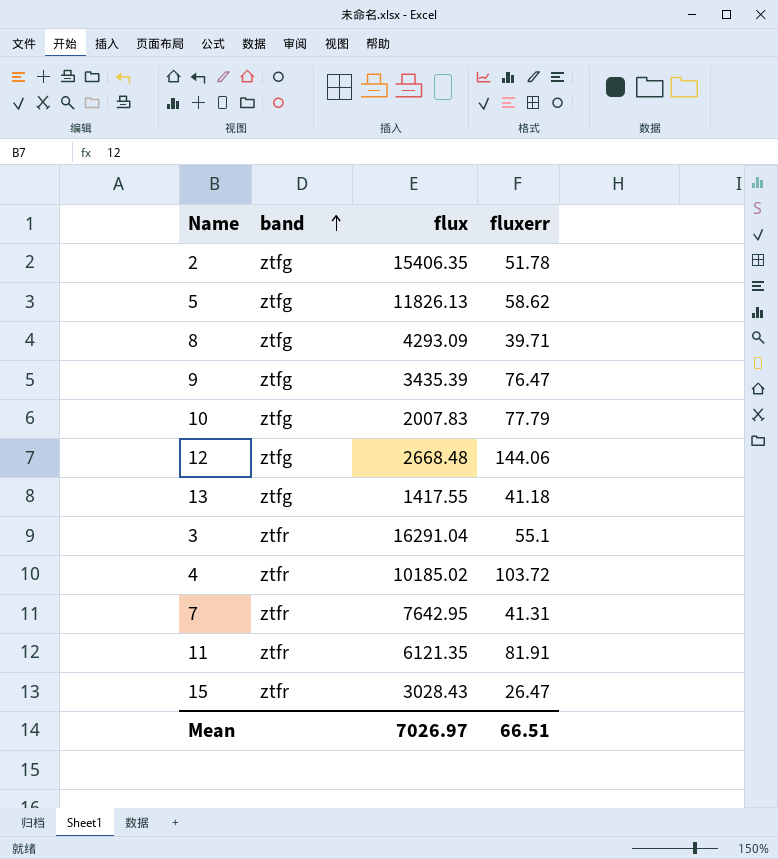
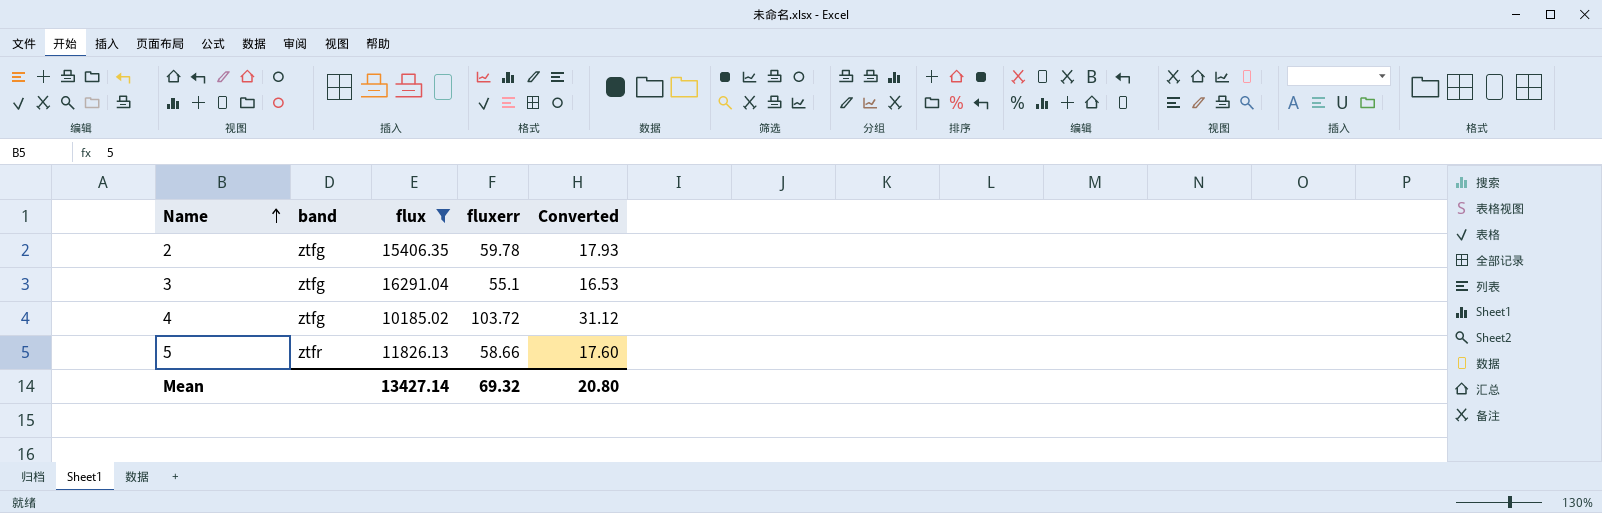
filter: none -> flux >= 10185.02
row order: band ascending -> Name ascending
column Converted | formula: none -> [fluxerr] * 0.3
2 | fluxerr: 51.78 -> 59.78
3 | band: ztfr -> ztfg
4 | band: ztfr -> ztfg
5 | band: ztfg -> ztfr
5 | fluxerr: 58.62 -> 58.66
Mean | flux: 7026.97 -> 13427.14
Mean | fluxerr: 66.51 -> 69.32

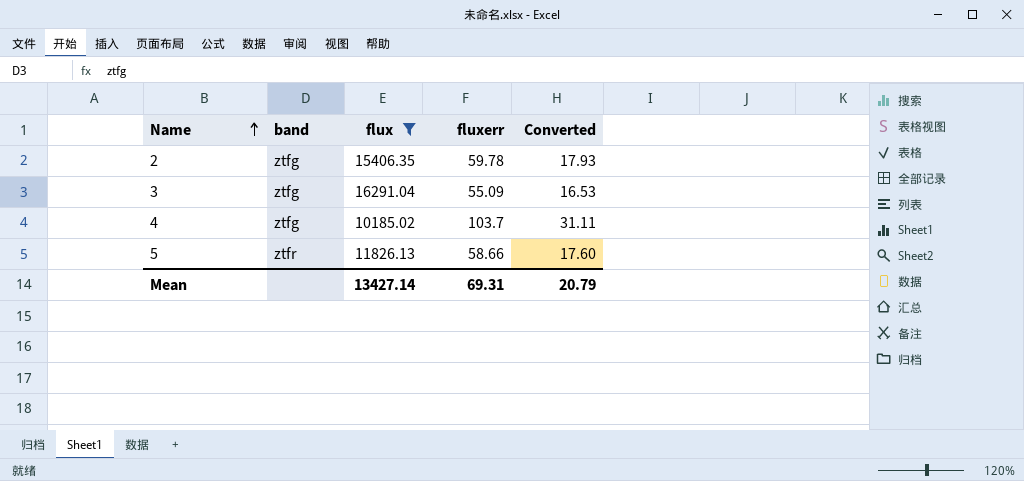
3 | fluxerr: 55.1 -> 55.09
4 | fluxerr: 103.72 -> 103.7
4 | Converted: 31.12 -> 31.11
Mean | fluxerr: 69.32 -> 69.31
Mean | Converted: 20.80 -> 20.79

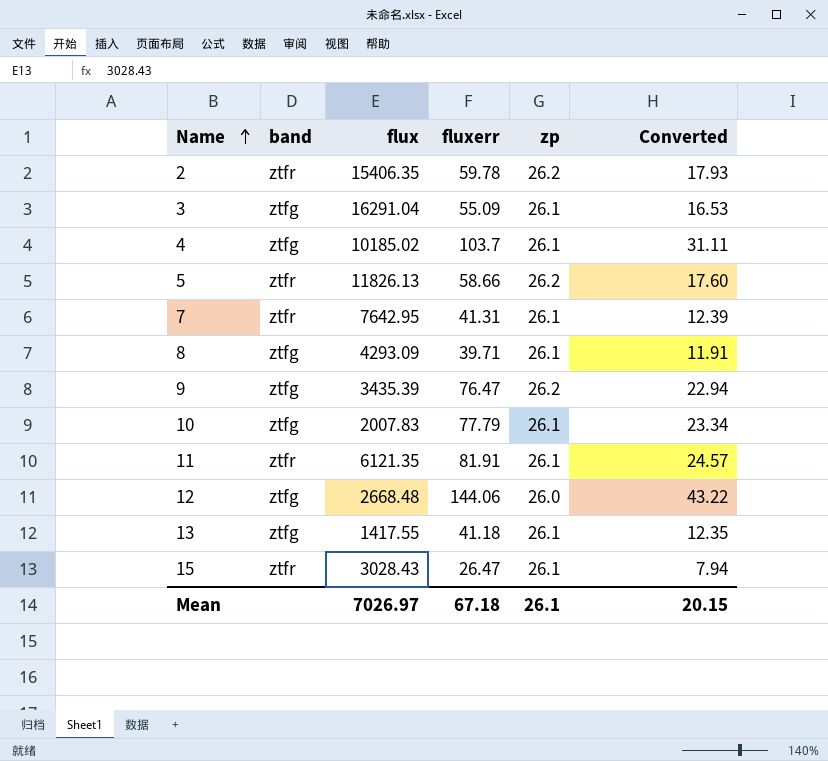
filter: flux >= 10185.02 -> none
column zp | position: none -> 5
2 | band: ztfg -> ztfr
Mean | flux: 13427.14 -> 7026.97
Mean | fluxerr: 69.31 -> 67.18
Mean | Converted: 20.79 -> 20.15

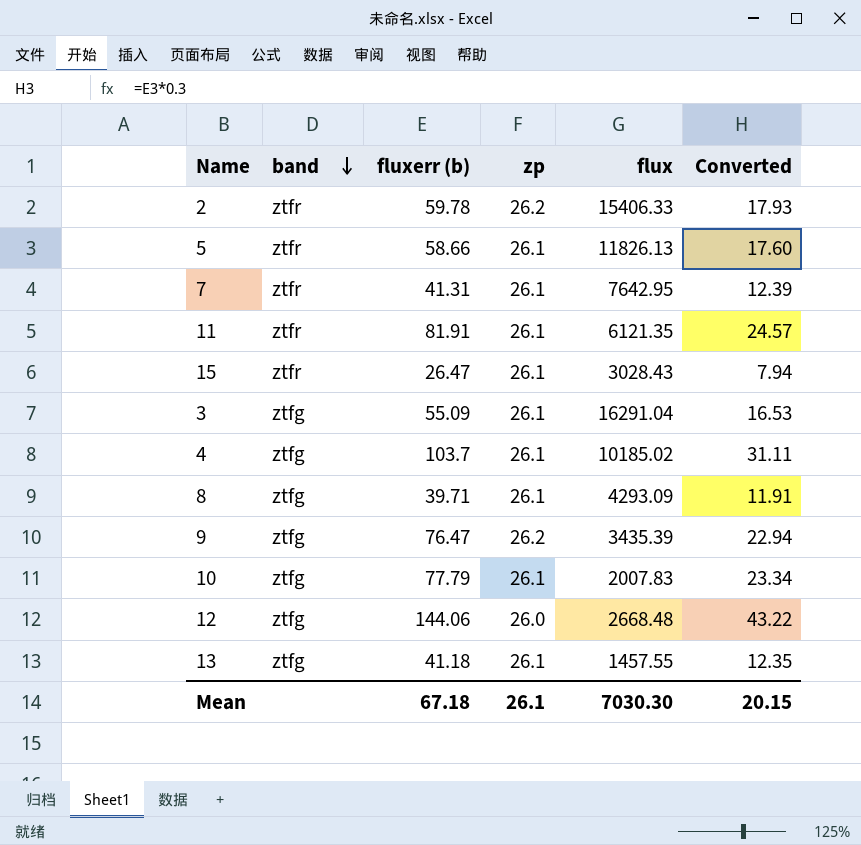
row order: Name ascending -> band descending
column name: fluxerr -> fluxerr (b)
column flux | position: 3 -> 5
2 | flux: 15406.35 -> 15406.33
5 | zp: 26.2 -> 26.1
13 | flux: 1417.55 -> 1457.55
Mean | flux: 7026.97 -> 7030.30

